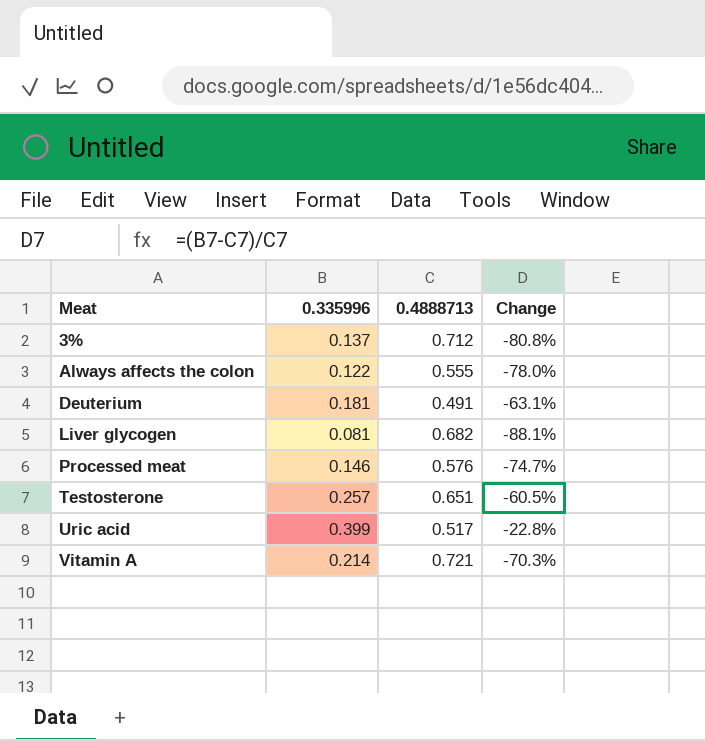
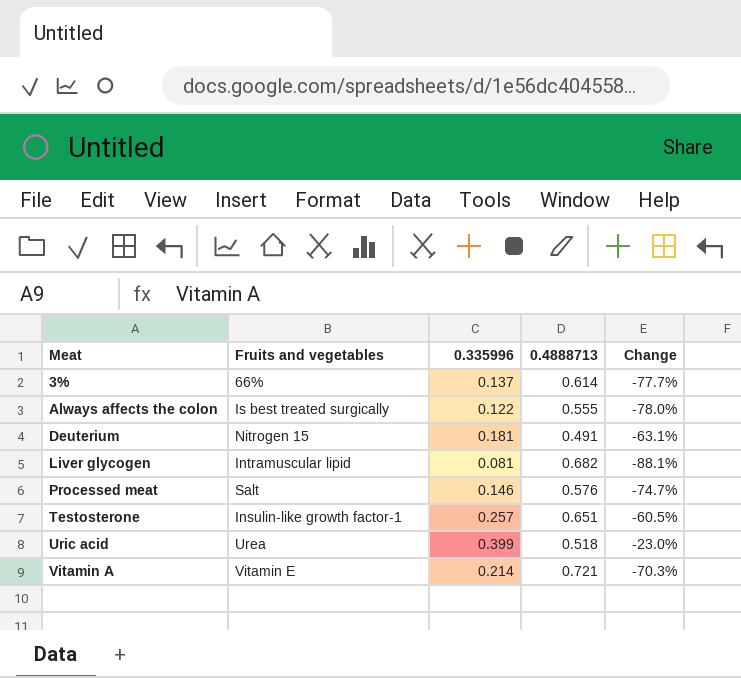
column Fruits and vegetables | position: none -> 2
3% | 0.4888713: 0.712 -> 0.614
3% | Change: -80.8% -> -77.7%
Uric acid | 0.4888713: 0.517 -> 0.518
Uric acid | Change: -22.8% -> -23.0%

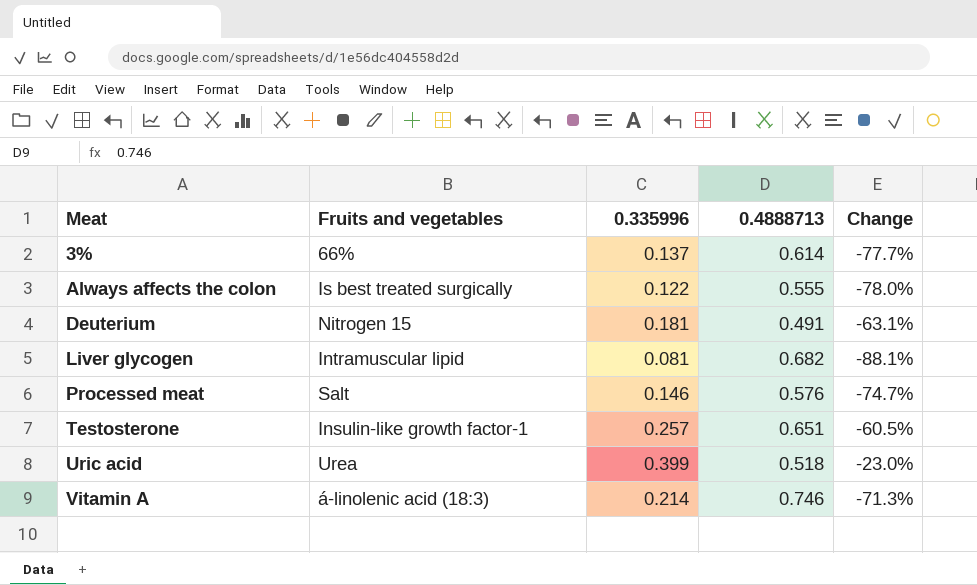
Vitamin A | Fruits and vegetables: Vitamin E -> á-linolenic acid (18:3)
Vitamin A | 0.4888713: 0.721 -> 0.746
Vitamin A | Change: -70.3% -> -71.3%

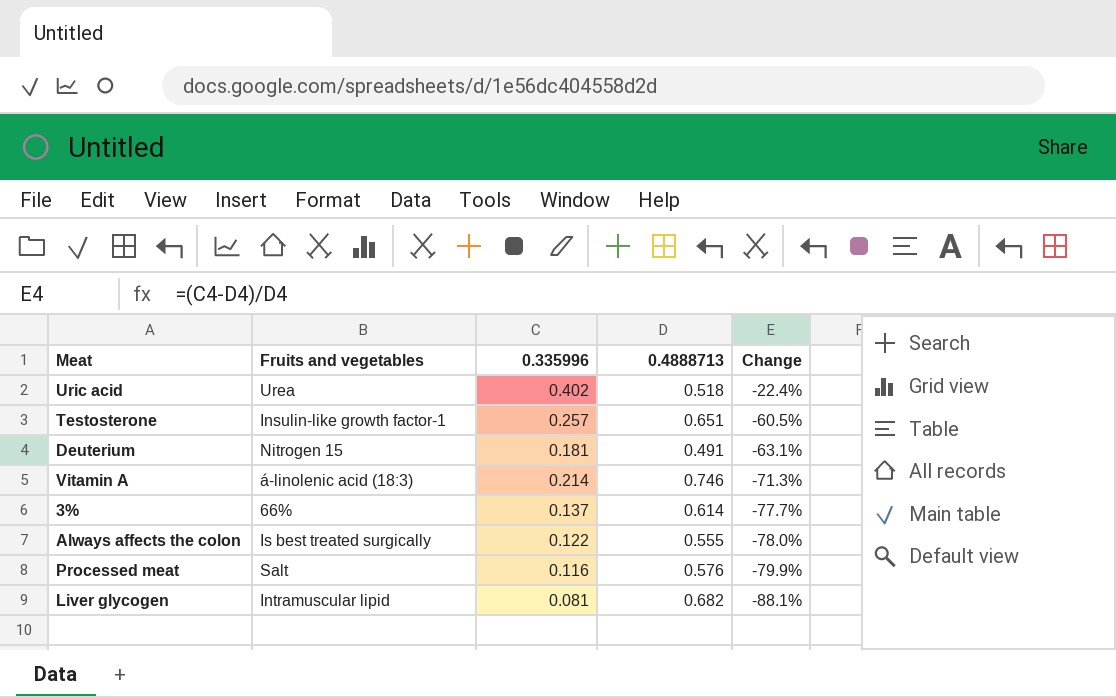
row order: Meat ascending -> Change descending
Uric acid | 0.335996: 0.399 -> 0.402
Uric acid | Change: -23.0% -> -22.4%
Processed meat | 0.335996: 0.146 -> 0.116
Processed meat | Change: -74.7% -> -79.9%

